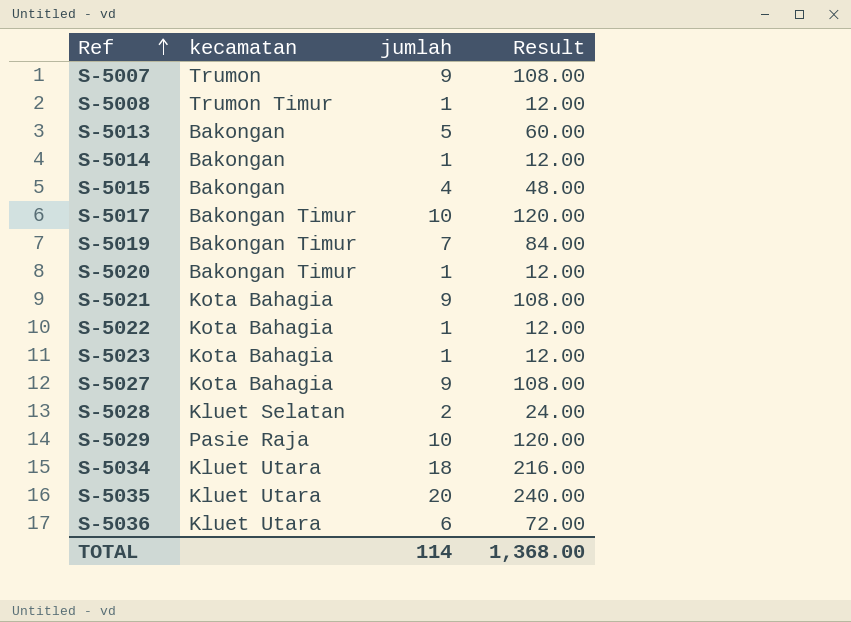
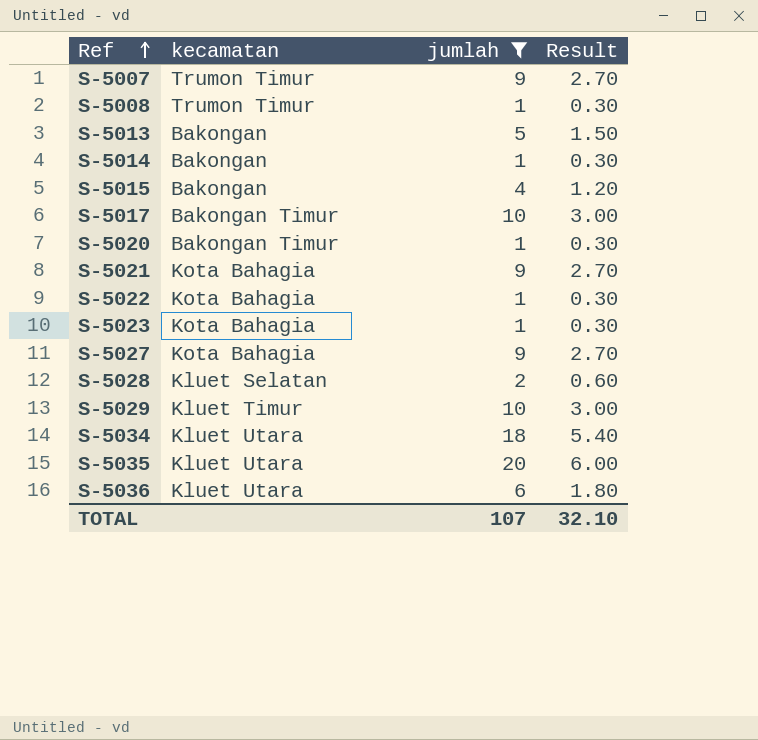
filter: none -> jumlah != 7
column Result | formula: [jumlah] * 12 -> [jumlah] * 0.3
S-5007 | kecamatan: Trumon -> Trumon Timur
S-5029 | kecamatan: Pasie Raja -> Kluet Timur
TOTAL | jumlah: 114 -> 107
TOTAL | Result: 1,368.00 -> 32.10

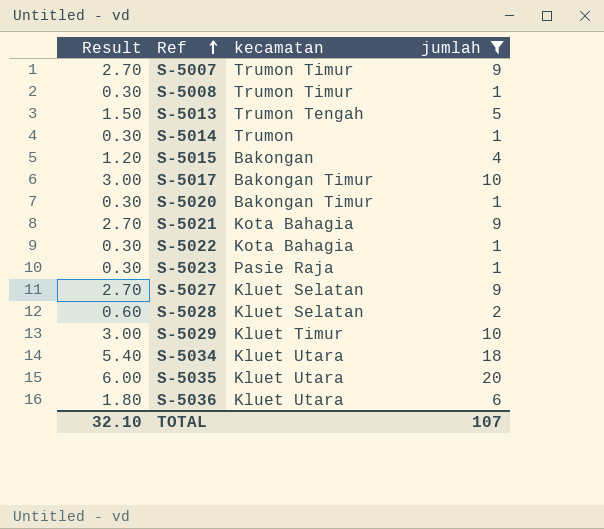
column Result | position: 4 -> 1
S-5013 | kecamatan: Bakongan -> Trumon Tengah
S-5014 | kecamatan: Bakongan -> Trumon
S-5023 | kecamatan: Kota Bahagia -> Pasie Raja
S-5027 | kecamatan: Kota Bahagia -> Kluet Selatan

